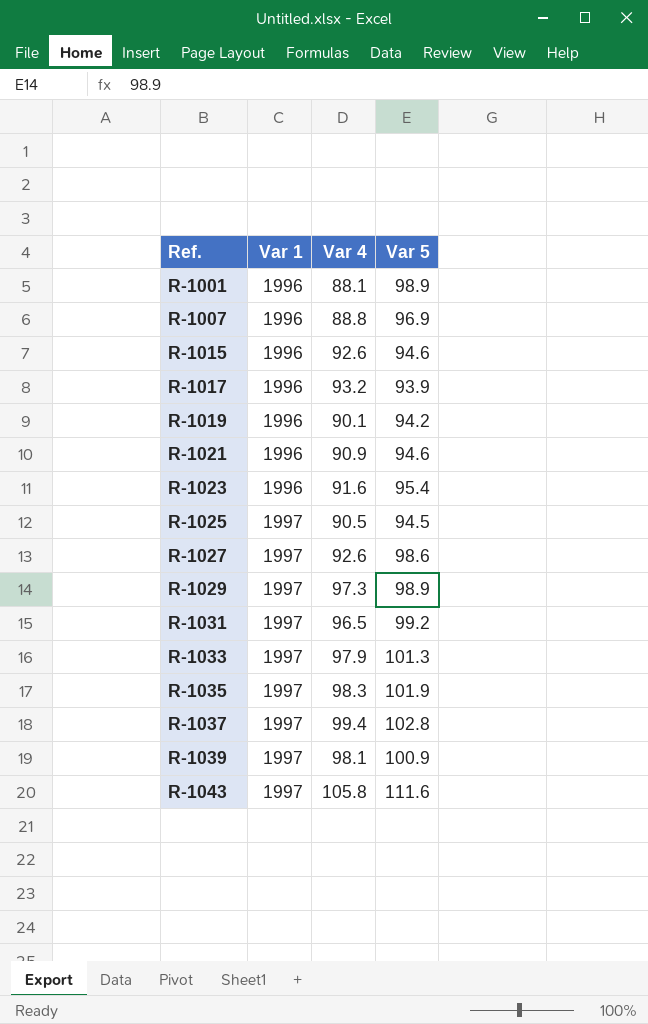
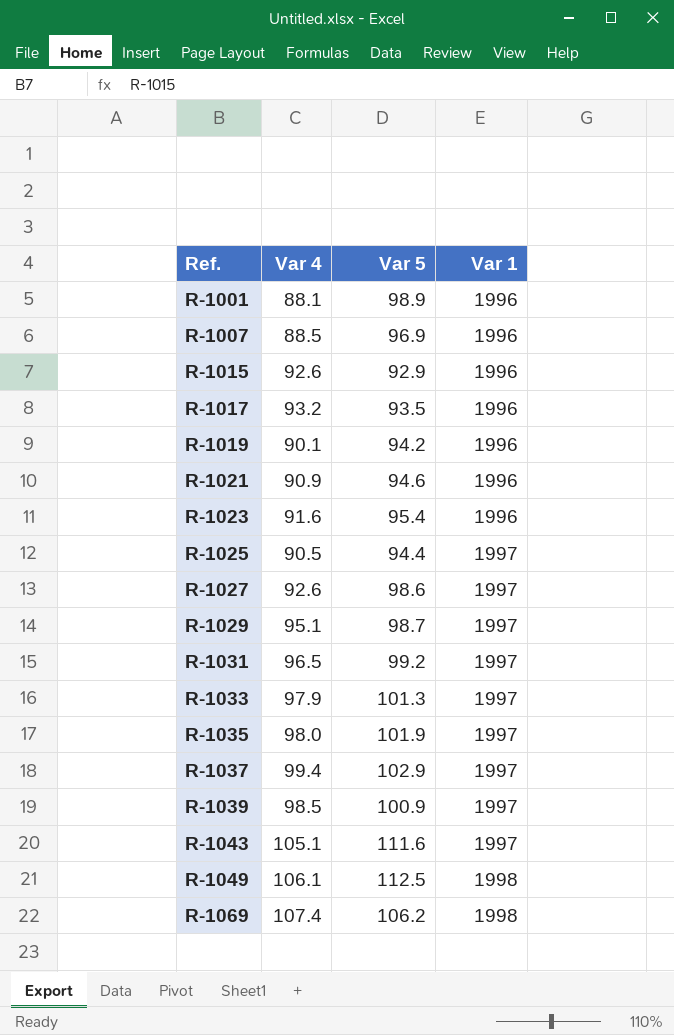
column Var 1 | position: 2 -> 4
R-1007 | Var 4: 88.8 -> 88.5
R-1015 | Var 5: 94.6 -> 92.9
R-1017 | Var 5: 93.9 -> 93.5
R-1025 | Var 5: 94.5 -> 94.4
R-1029 | Var 4: 97.3 -> 95.1
R-1029 | Var 5: 98.9 -> 98.7
R-1035 | Var 4: 98.3 -> 98.0
R-1037 | Var 5: 102.8 -> 102.9
R-1039 | Var 4: 98.1 -> 98.5
R-1043 | Var 4: 105.8 -> 105.1
row R-1049: none -> 106.1 | 112.5 | 1998
row R-1069: none -> 107.4 | 106.2 | 1998

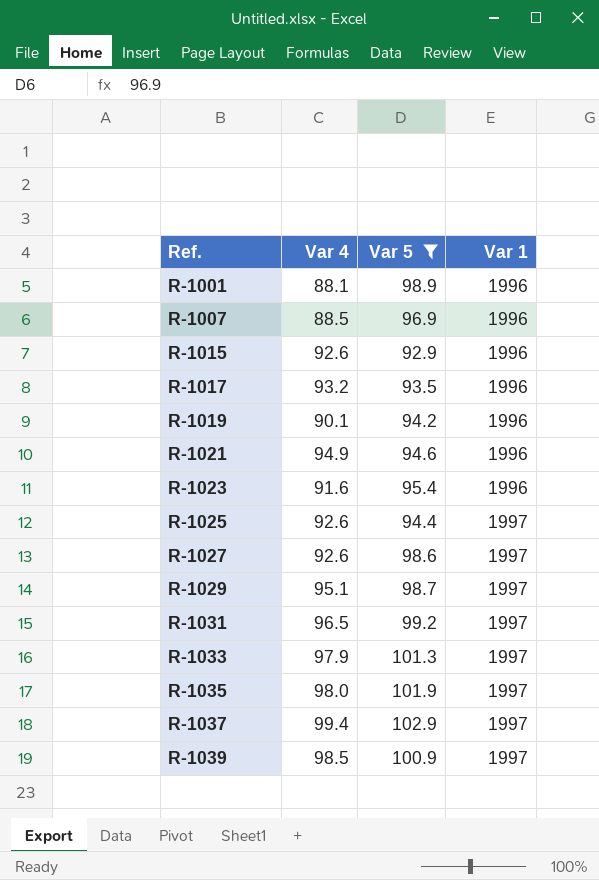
filter: none -> Var 5 <= 102.9
R-1021 | Var 4: 90.9 -> 94.9
R-1025 | Var 4: 90.5 -> 92.6

